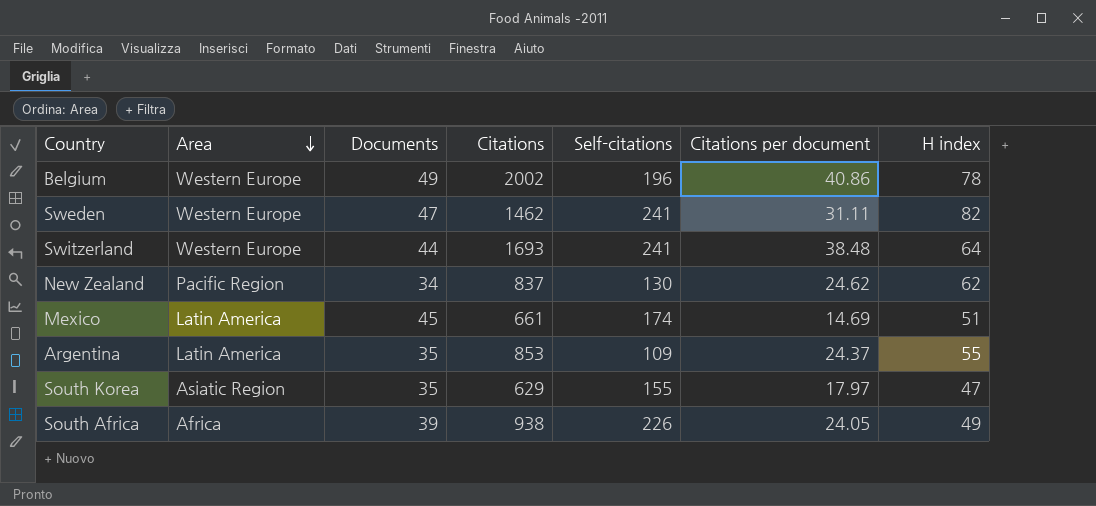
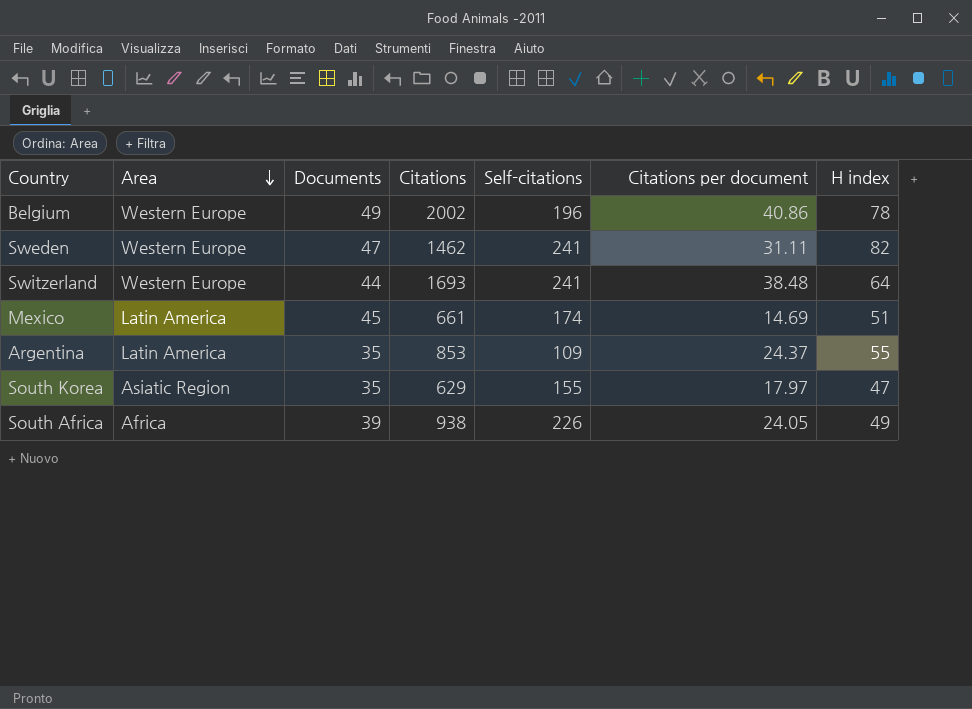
row New Zealand: Pacific Region | 34 | 837 | 130 | 24.62 | 62 -> none

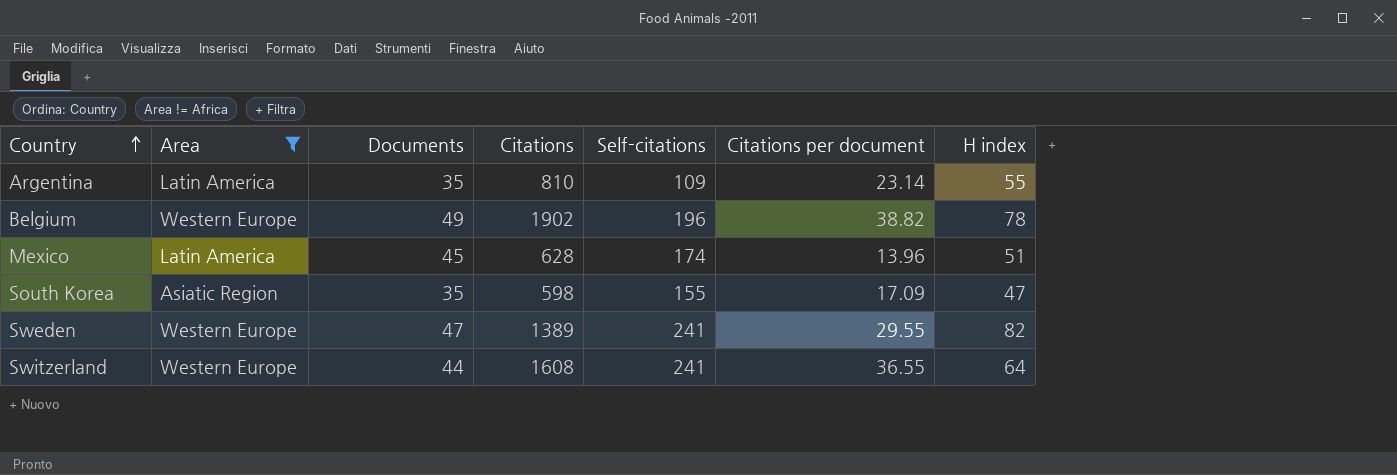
filter: none -> Area != Africa
row order: Area descending -> Country ascending
Argentina | Citations: 853 -> 810
Argentina | Citations per document: 24.37 -> 23.14
Belgium | Citations: 2002 -> 1902
Belgium | Citations per document: 40.86 -> 38.82
Mexico | Citations: 661 -> 628
Mexico | Citations per document: 14.69 -> 13.96
South Korea | Citations: 629 -> 598
South Korea | Citations per document: 17.97 -> 17.09
Sweden | Citations: 1462 -> 1389
Sweden | Citations per document: 31.11 -> 29.55
Switzerland | Citations: 1693 -> 1608
Switzerland | Citations per document: 38.48 -> 36.55

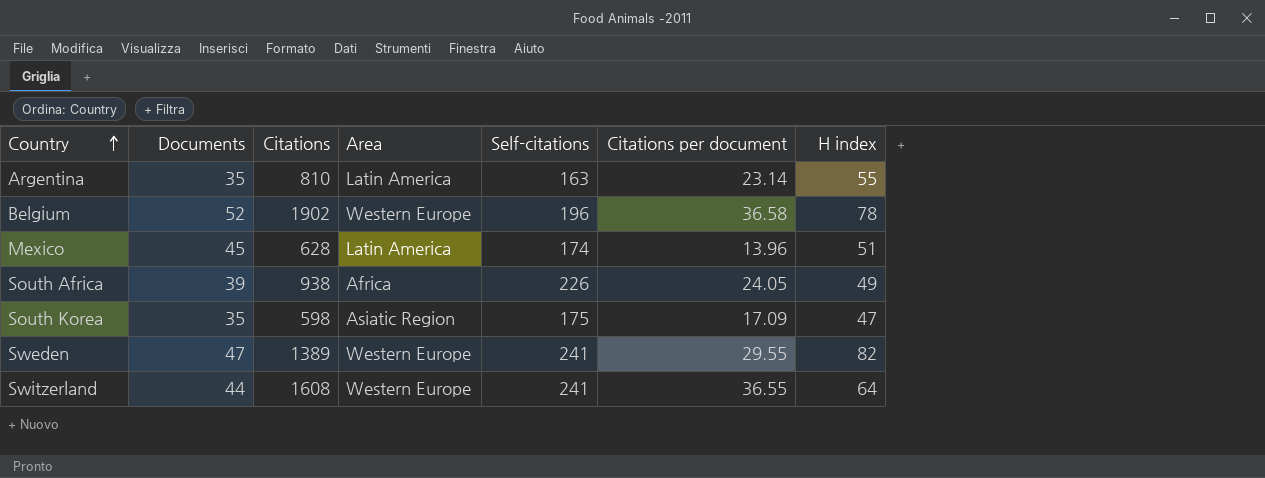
filter: Area != Africa -> none
column Area | position: 2 -> 4
Argentina | Self-citations: 109 -> 163
Belgium | Documents: 49 -> 52
Belgium | Citations per document: 38.82 -> 36.58
South Korea | Self-citations: 155 -> 175

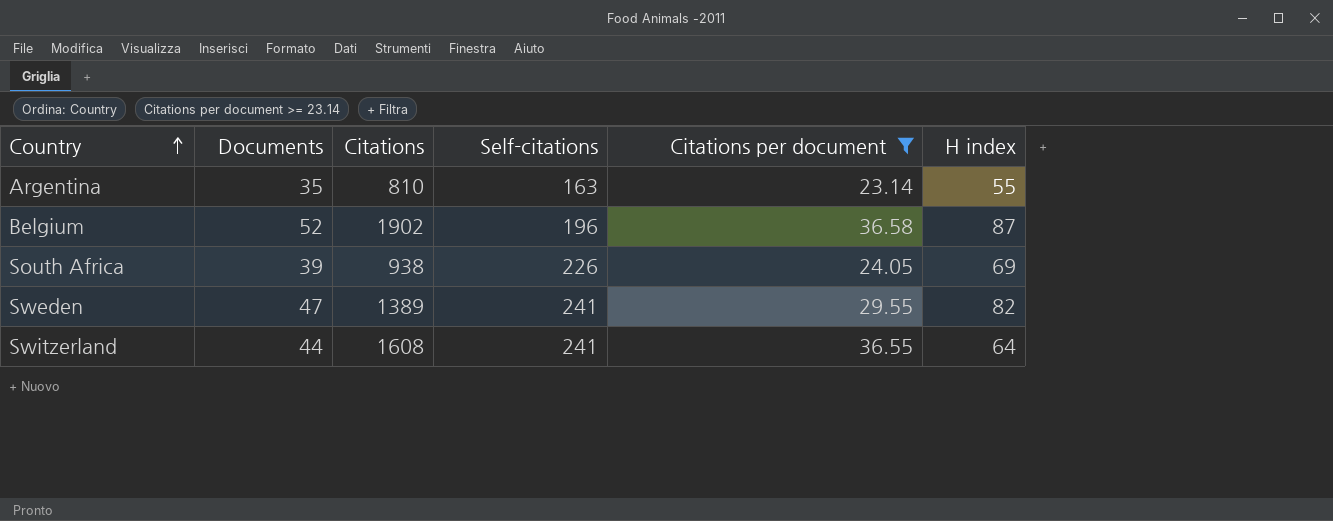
filter: none -> Citations per document >= 23.14
column Area | position: 4 -> none
Belgium | H index: 78 -> 87
South Africa | H index: 49 -> 69

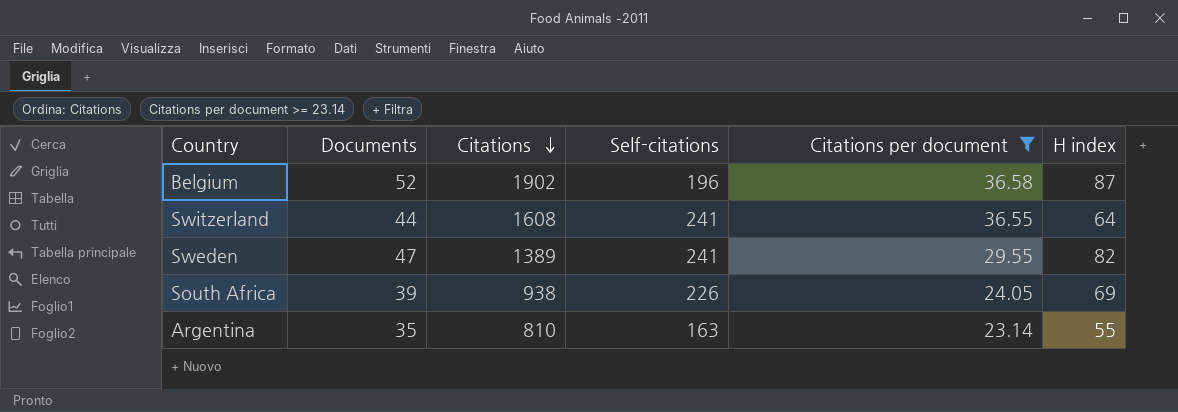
row order: Country ascending -> Citations descending

